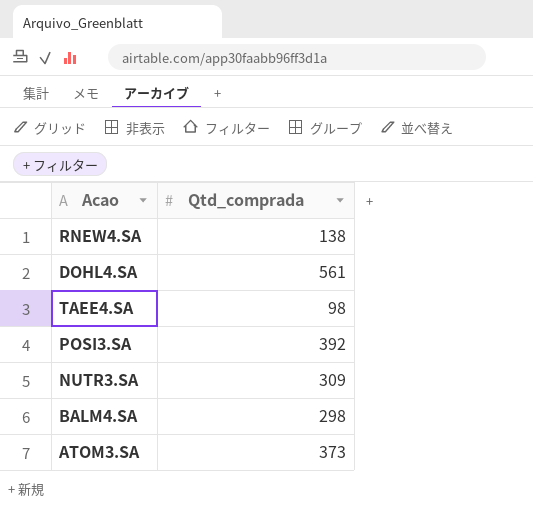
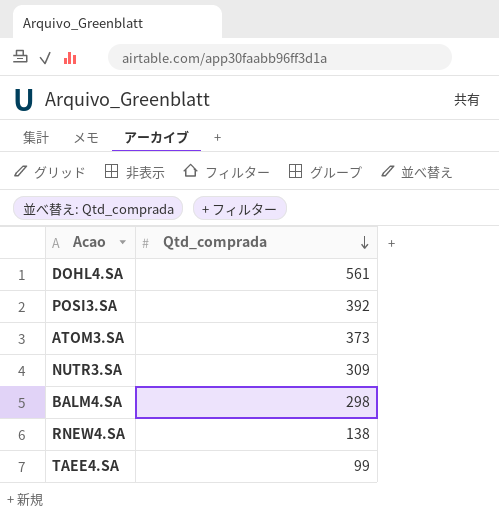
row order: none -> Qtd_comprada descending
TAEE4.SA | Qtd_comprada: 98 -> 99

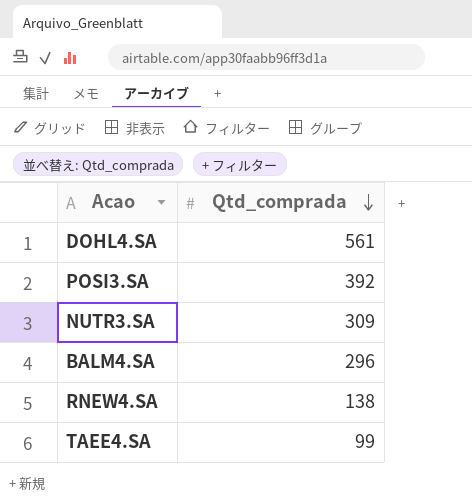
row ATOM3.SA: 373 -> none
BALM4.SA | Qtd_comprada: 298 -> 296

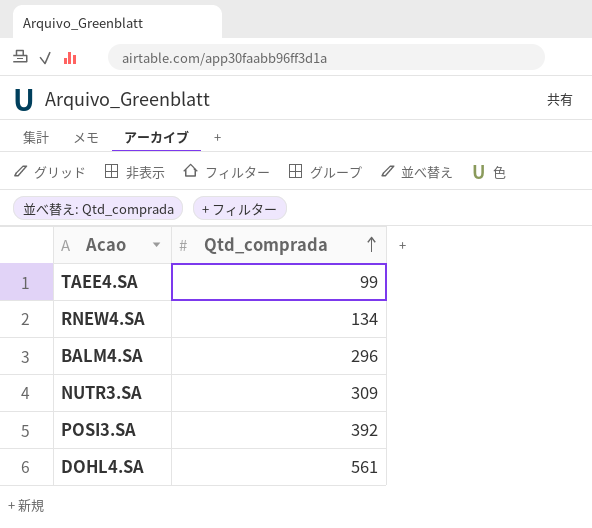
row order: Qtd_comprada descending -> Qtd_comprada ascending
RNEW4.SA | Qtd_comprada: 138 -> 134

